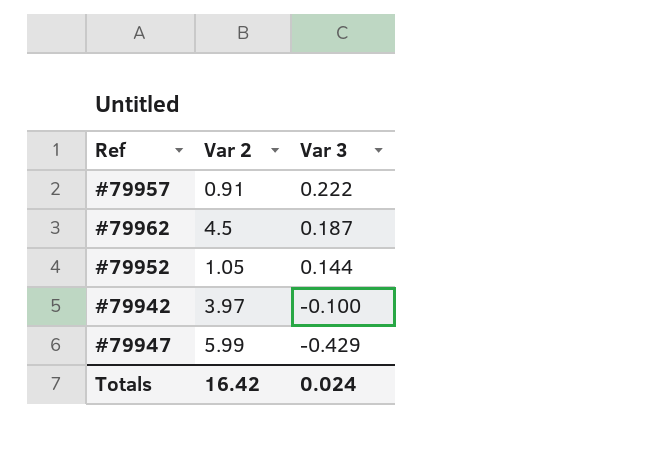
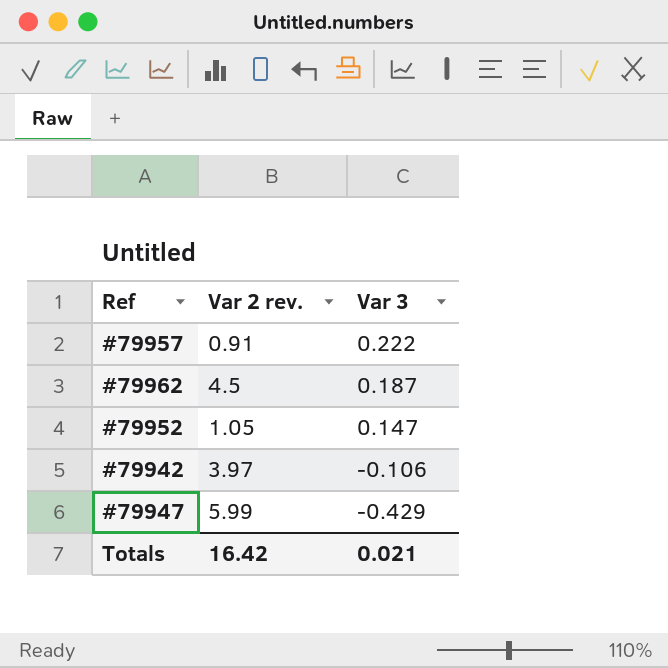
column name: Var 2 -> Var 2 rev.
#79952 | Var 3: 0.144 -> 0.147
#79942 | Var 3: -0.100 -> -0.106
Totals | Var 3: 0.024 -> 0.021

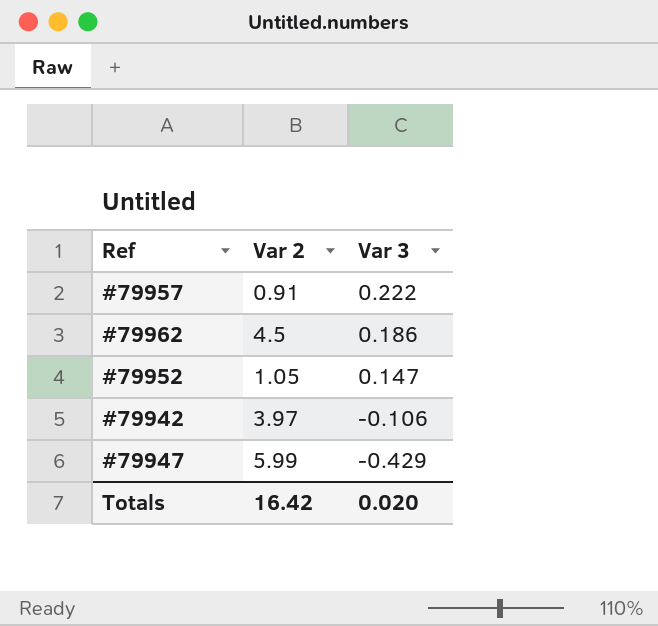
column name: Var 2 rev. -> Var 2
#79962 | Var 3: 0.187 -> 0.186
Totals | Var 3: 0.021 -> 0.020

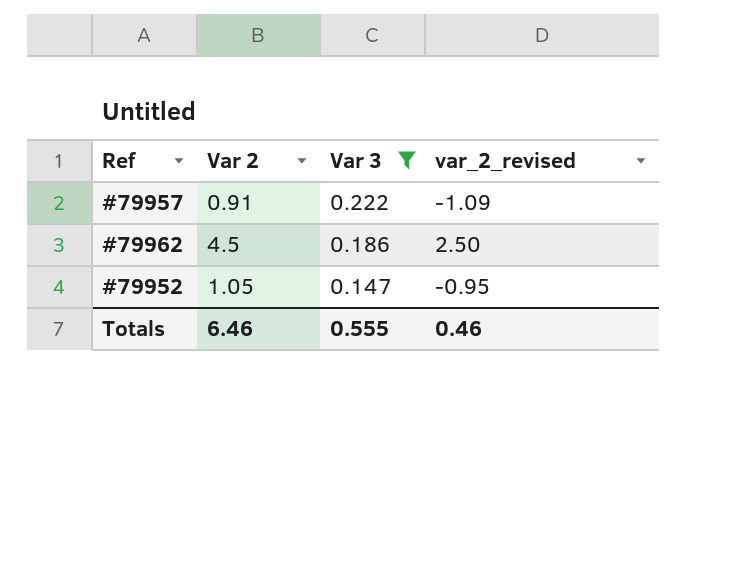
filter: none -> Var 3 >= 0.147
column var_2_revised | formula: none -> [Var 2] - 2
Totals | Var 2: 16.42 -> 6.46
Totals | Var 3: 0.020 -> 0.555

